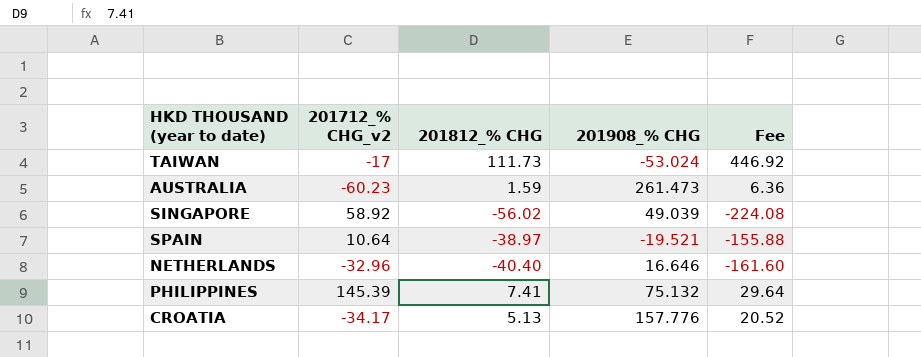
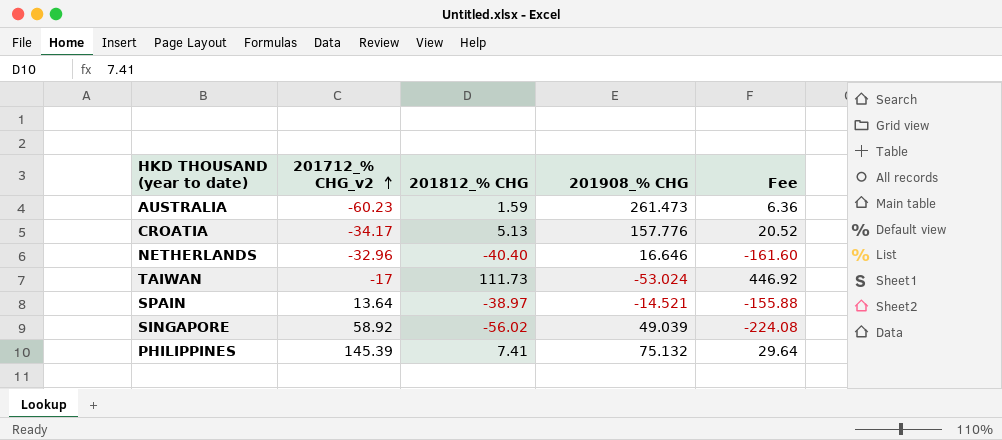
row order: none -> 201712_% CHG_v2 ascending
SPAIN | 201712_% CHG_v2: 10.64 -> 13.64
SPAIN | 201908_% CHG: -19.521 -> -14.521

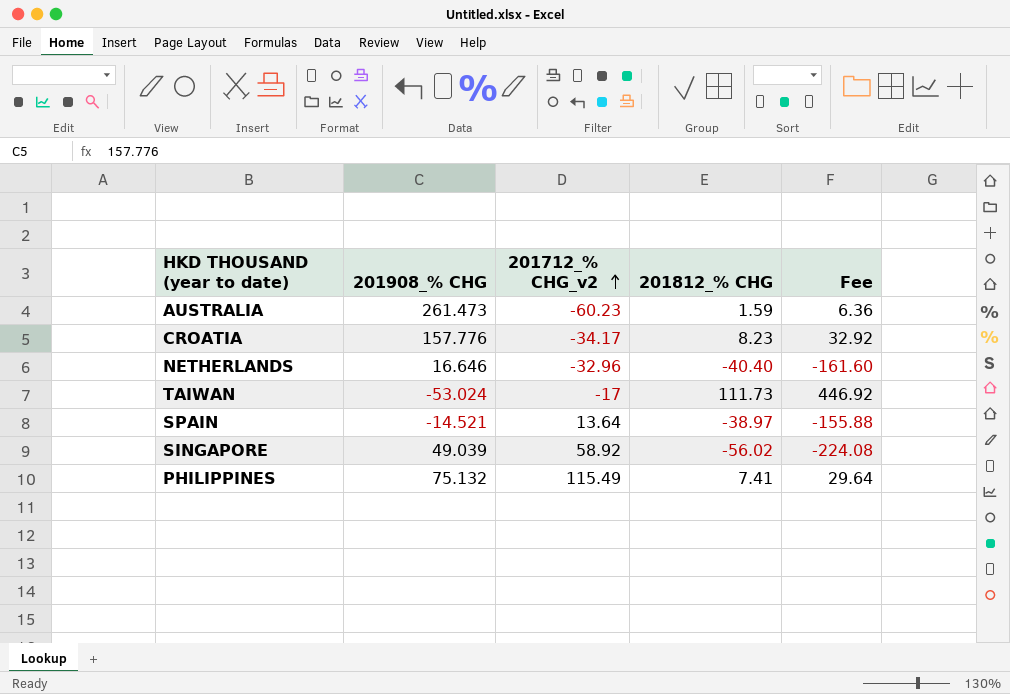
column 201908_% CHG | position: 4 -> 2
CROATIA | 201812_% CHG: 5.13 -> 8.23
CROATIA | Fee: 20.52 -> 32.92
PHILIPPINES | 201712_% CHG_v2: 145.39 -> 115.49

